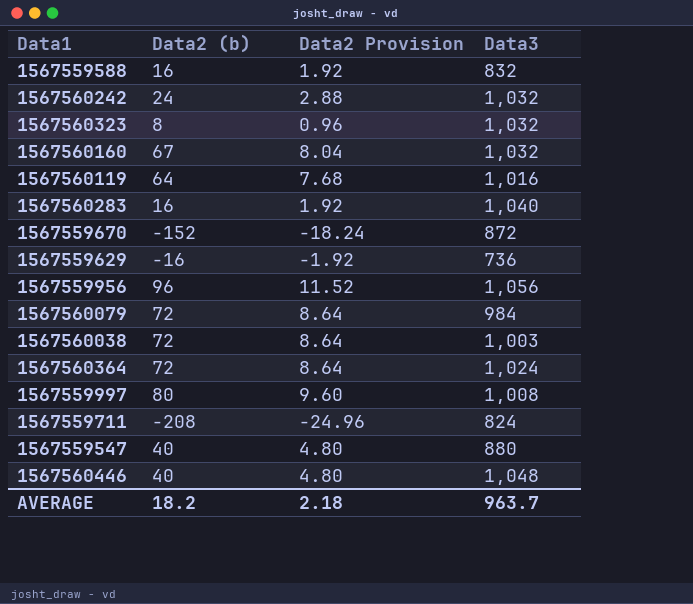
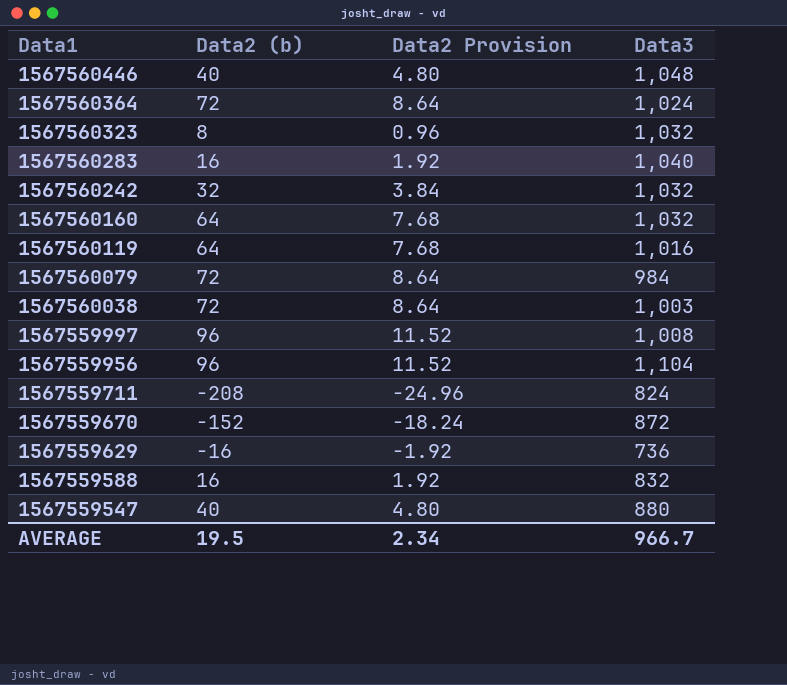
row order: none -> Data1 descending
1567560242 | Data2 (b): 24 -> 32
1567560242 | Data2 Provision: 2.88 -> 3.84
1567560160 | Data2 (b): 67 -> 64
1567560160 | Data2 Provision: 8.04 -> 7.68
1567559997 | Data2 (b): 80 -> 96
1567559997 | Data2 Provision: 9.60 -> 11.52
1567559956 | Data3: 1,056 -> 1,104
AVERAGE | Data2 (b): 18.2 -> 19.5
AVERAGE | Data2 Provision: 2.18 -> 2.34
AVERAGE | Data3: 963.7 -> 966.7

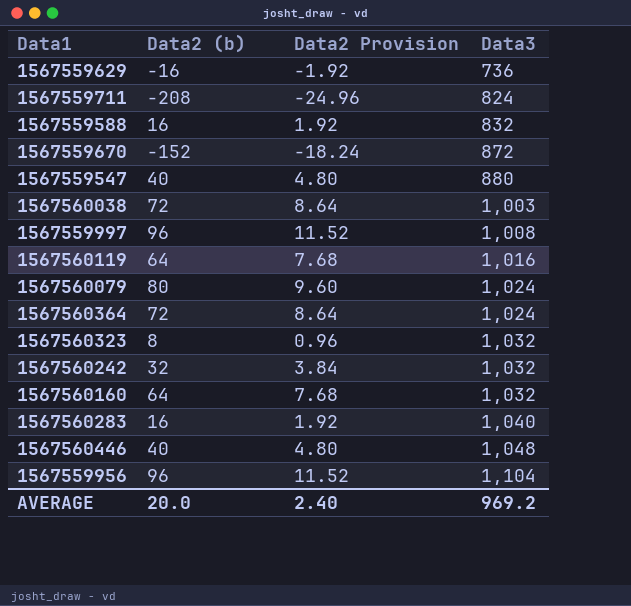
row order: Data1 descending -> Data3 ascending
1567560079 | Data2 (b): 72 -> 80
1567560079 | Data2 Provision: 8.64 -> 9.60
1567560079 | Data3: 984 -> 1,024
AVERAGE | Data2 (b): 19.5 -> 20.0
AVERAGE | Data2 Provision: 2.34 -> 2.40
AVERAGE | Data3: 966.7 -> 969.2

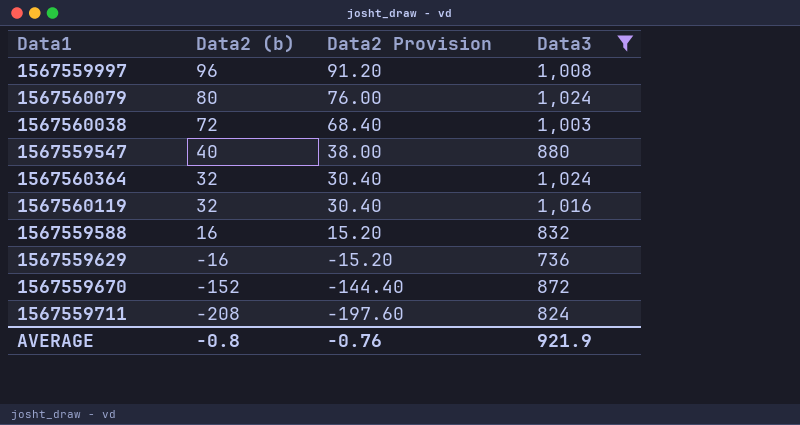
filter: none -> Data3 <= 1,024
row order: Data3 ascending -> Data2 (b) descending
column Data2 Provision | formula: [Data2 (b)] * 0.12 -> [Data2 (b)] * 0.95
1567560364 | Data2 (b): 72 -> 32
1567560119 | Data2 (b): 64 -> 32
AVERAGE | Data2 (b): 20.0 -> -0.8
AVERAGE | Data2 Provision: 2.40 -> -0.76
AVERAGE | Data3: 969.2 -> 921.9

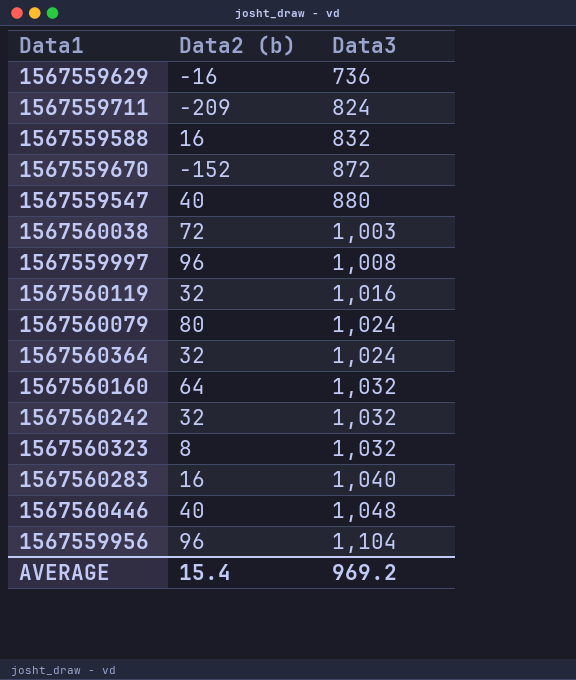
filter: Data3 <= 1,024 -> none
row order: Data2 (b) descending -> Data3 ascending
column Data2 Provision | formula: [Data2 (b)] * 0.95 -> none
1567559711 | Data2 (b): -208 -> -209
AVERAGE | Data2 (b): -0.8 -> 15.4
AVERAGE | Data3: 921.9 -> 969.2

